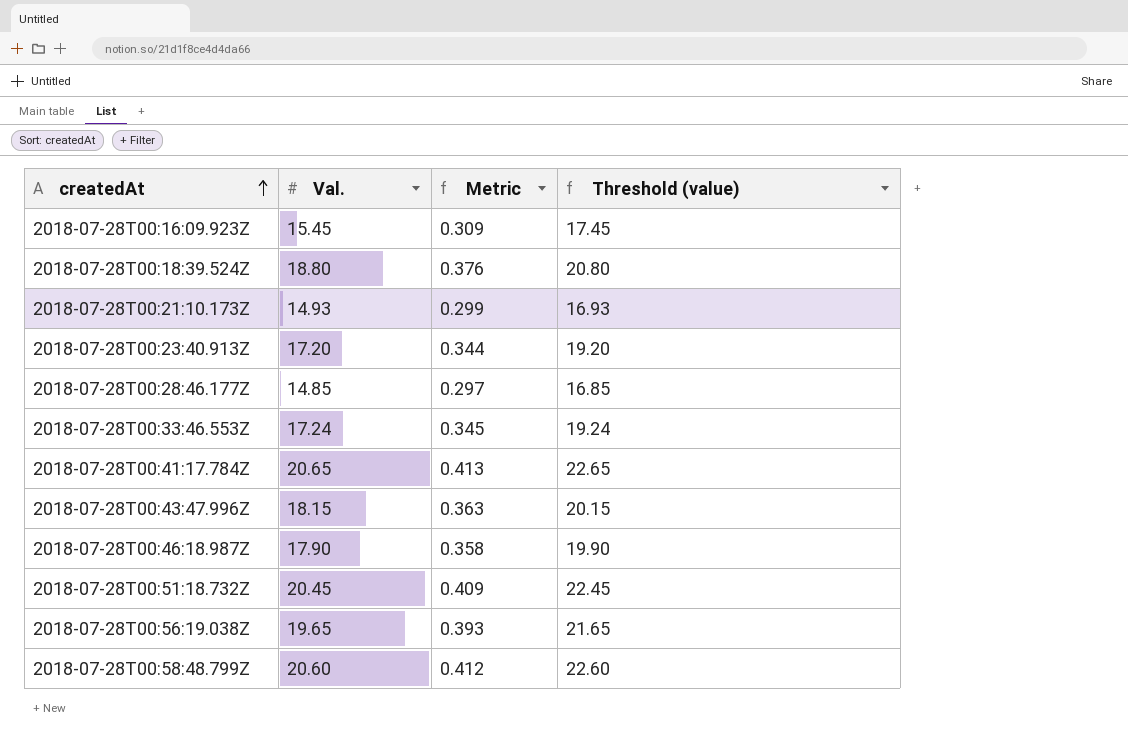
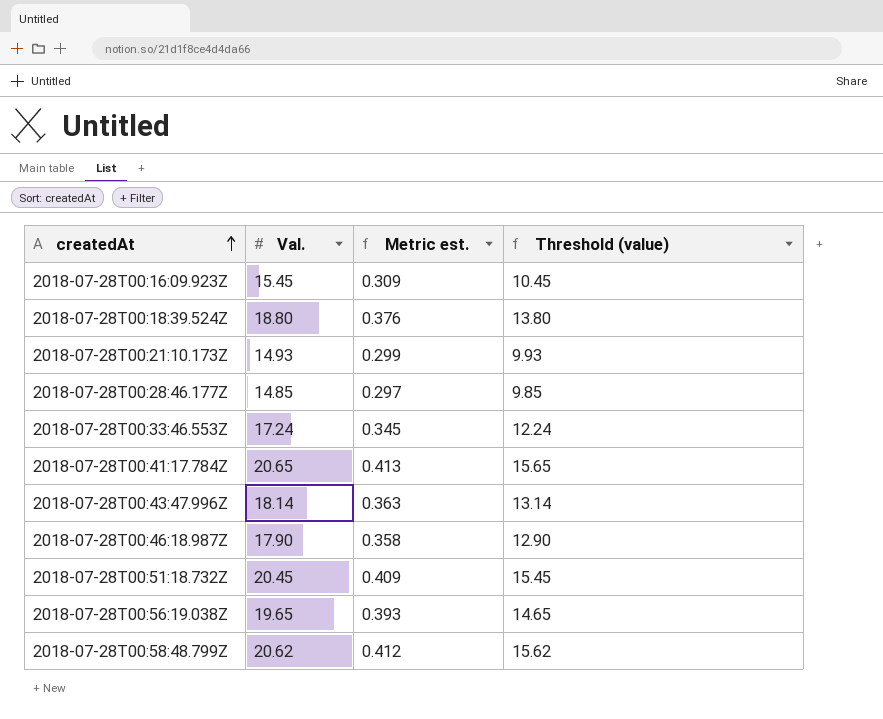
column name: Metric -> Metric est.
column Threshold (value) | formula: [Val.] + 2 -> [Val.] - 5
row 2018-07-28T00:23:40.913Z: 17.20 | 0.344 | 19.20 -> none
2018-07-28T00:43:47.996Z | Val.: 18.15 -> 18.14
2018-07-28T00:58:48.799Z | Val.: 20.60 -> 20.62

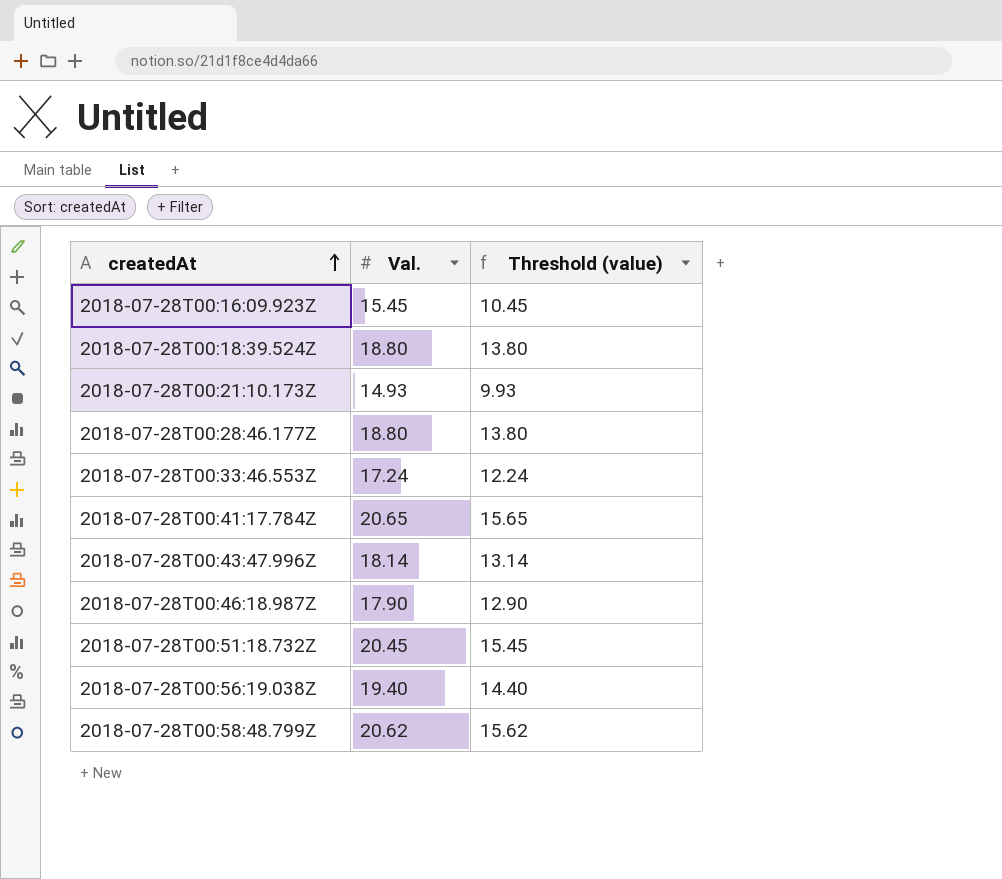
column Metric est. | formula: [Val.] * 0.02 -> none
2018-07-28T00:28:46.177Z | Val.: 14.85 -> 18.80
2018-07-28T00:28:46.177Z | Threshold (value): 9.85 -> 13.80
2018-07-28T00:56:19.038Z | Val.: 19.65 -> 19.40
2018-07-28T00:56:19.038Z | Threshold (value): 14.65 -> 14.40

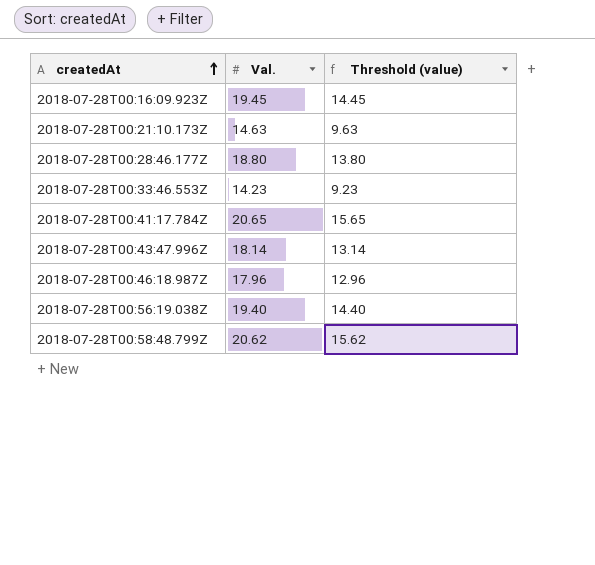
row 2018-07-28T00:18:39.524Z: 18.80 | 13.80 -> none
row 2018-07-28T00:51:18.732Z: 20.45 | 15.45 -> none
2018-07-28T00:16:09.923Z | Val.: 15.45 -> 19.45
2018-07-28T00:16:09.923Z | Threshold (value): 10.45 -> 14.45
2018-07-28T00:21:10.173Z | Val.: 14.93 -> 14.63
2018-07-28T00:21:10.173Z | Threshold (value): 9.93 -> 9.63
2018-07-28T00:33:46.553Z | Val.: 17.24 -> 14.23
2018-07-28T00:33:46.553Z | Threshold (value): 12.24 -> 9.23
2018-07-28T00:46:18.987Z | Val.: 17.90 -> 17.96
2018-07-28T00:46:18.987Z | Threshold (value): 12.90 -> 12.96

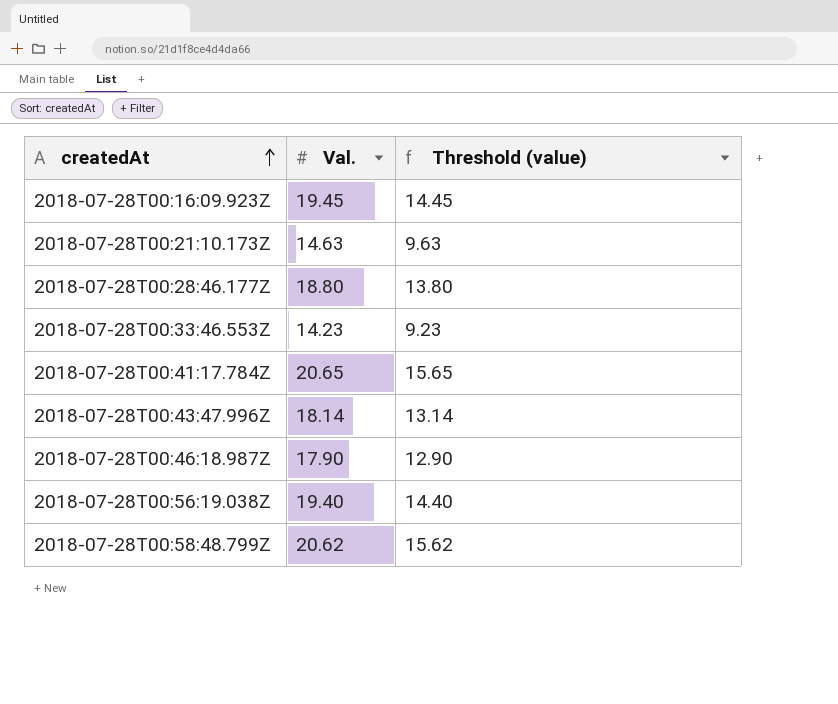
2018-07-28T00:46:18.987Z | Val.: 17.96 -> 17.90
2018-07-28T00:46:18.987Z | Threshold (value): 12.96 -> 12.90

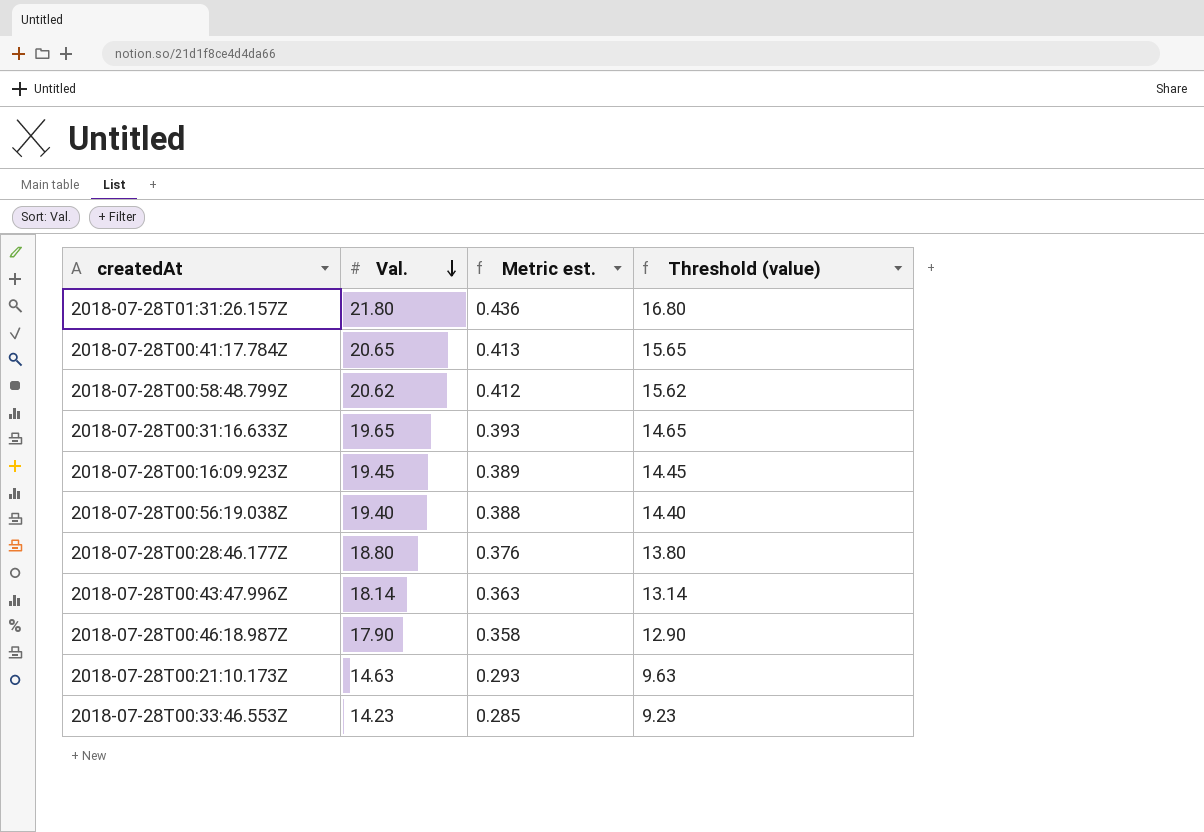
row order: createdAt ascending -> Val. descending
column Metric est. | formula: none -> [Val.] * 0.02
row 2018-07-28T01:31:26.157Z: none -> 21.80 | 0.436 | 16.80
row 2018-07-28T00:31:16.633Z: none -> 19.65 | 0.393 | 14.65

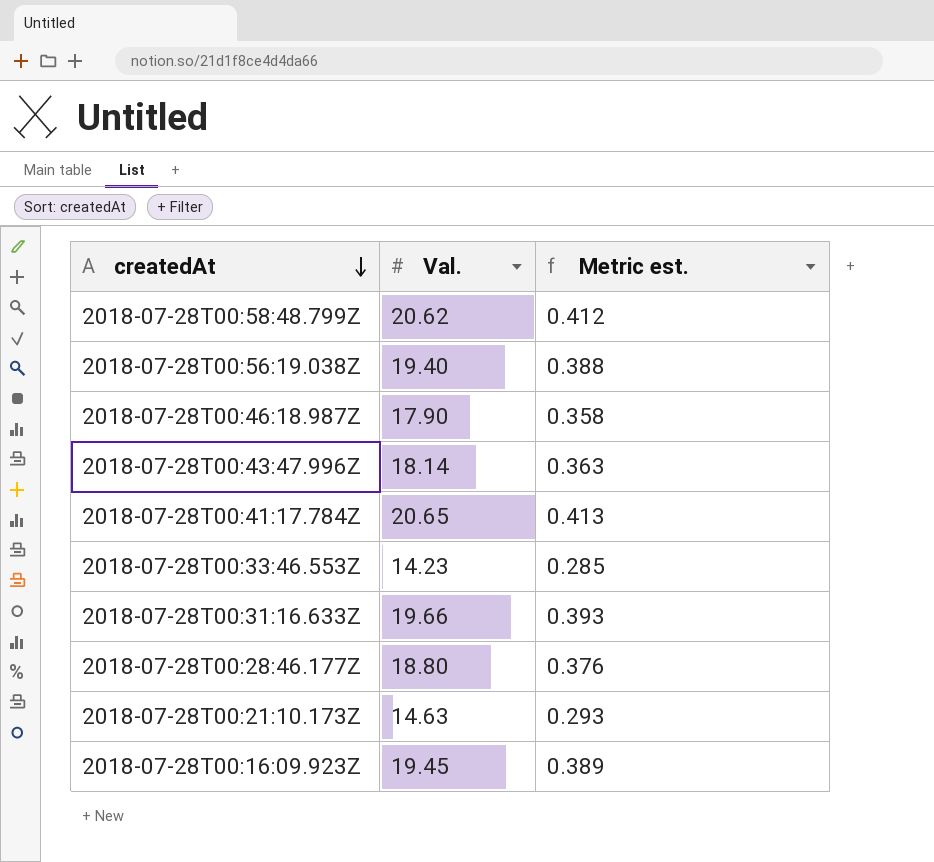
row order: Val. descending -> createdAt descending
column Threshold (value) | formula: [Val.] - 5 -> none
row 2018-07-28T01:31:26.157Z: 21.80 | 0.436 | 16.80 -> none
2018-07-28T00:31:16.633Z | Val.: 19.65 -> 19.66

